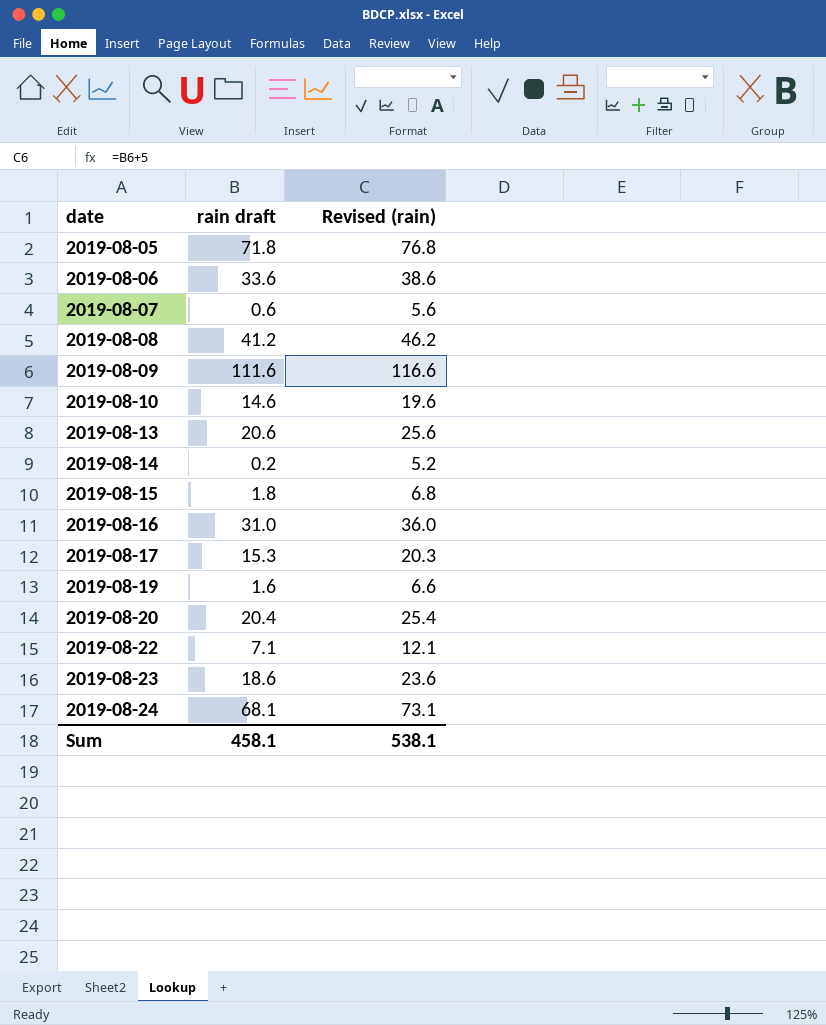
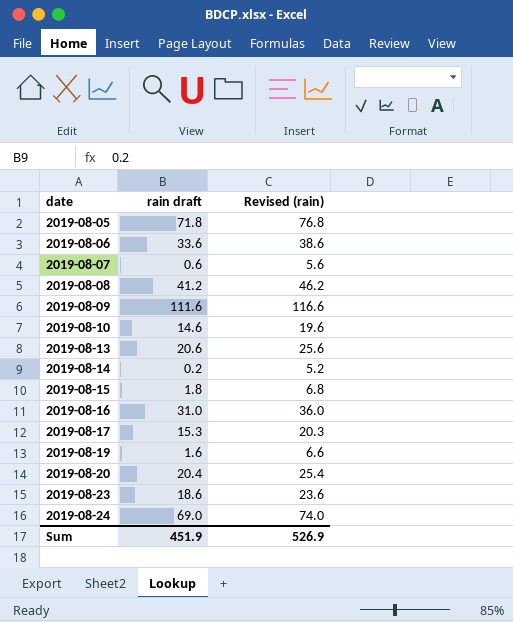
row 2019-08-22: 7.1 | 12.1 -> none
2019-08-24 | rain draft: 68.1 -> 69.0
2019-08-24 | Revised (rain): 73.1 -> 74.0
Sum | rain draft: 458.1 -> 451.9
Sum | Revised (rain): 538.1 -> 526.9

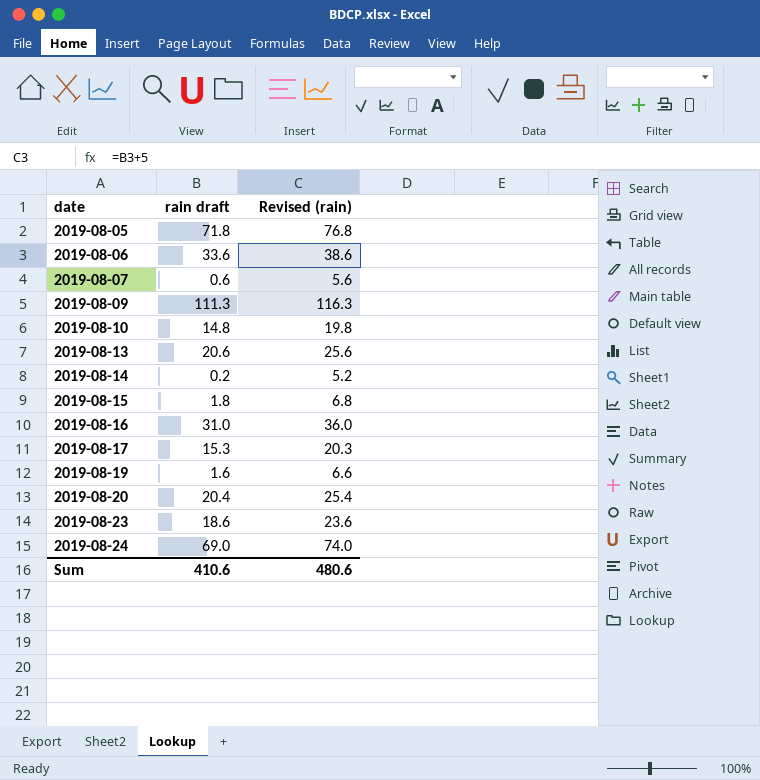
row 2019-08-08: 41.2 | 46.2 -> none
2019-08-09 | rain draft: 111.6 -> 111.3
2019-08-09 | Revised (rain): 116.6 -> 116.3
2019-08-10 | rain draft: 14.6 -> 14.8
2019-08-10 | Revised (rain): 19.6 -> 19.8
Sum | rain draft: 451.9 -> 410.6
Sum | Revised (rain): 526.9 -> 480.6

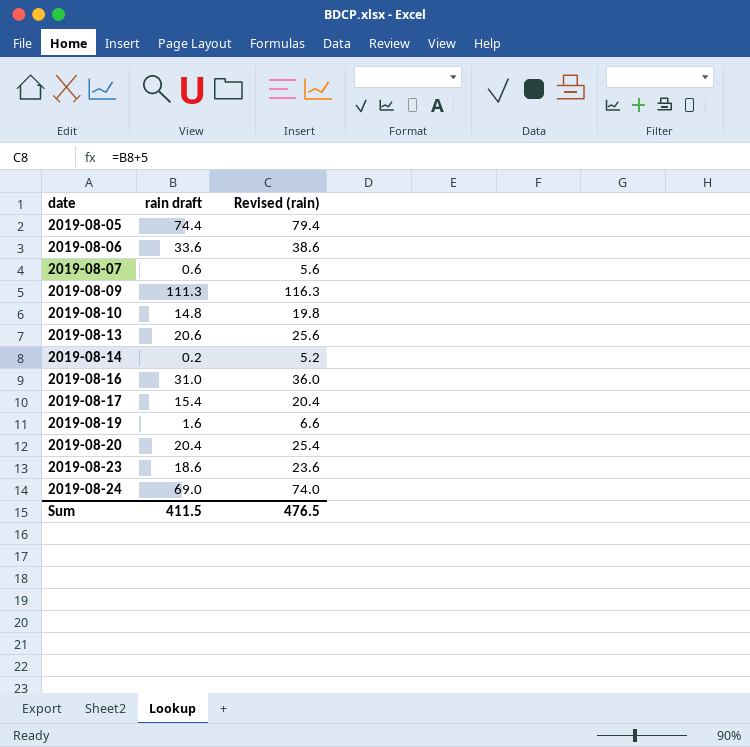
row 2019-08-15: 1.8 | 6.8 -> none
2019-08-05 | rain draft: 71.8 -> 74.4
2019-08-05 | Revised (rain): 76.8 -> 79.4
2019-08-17 | rain draft: 15.3 -> 15.4
2019-08-17 | Revised (rain): 20.3 -> 20.4
Sum | rain draft: 410.6 -> 411.5
Sum | Revised (rain): 480.6 -> 476.5

